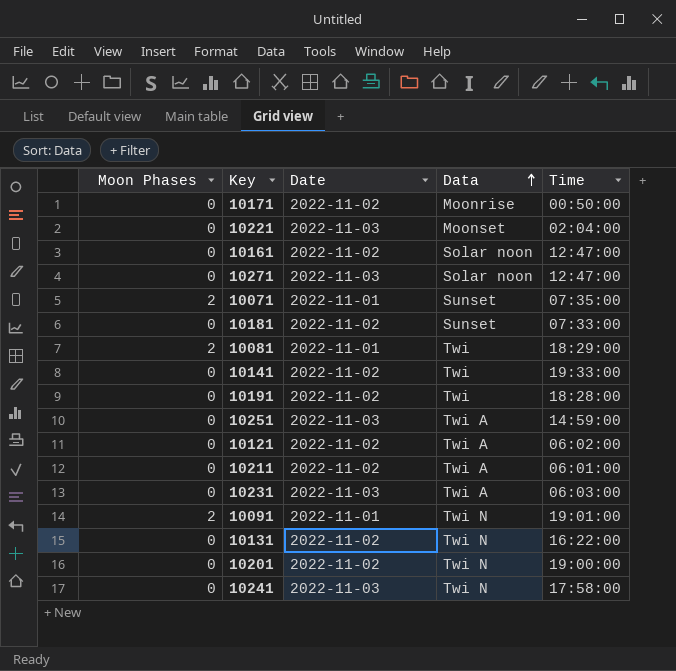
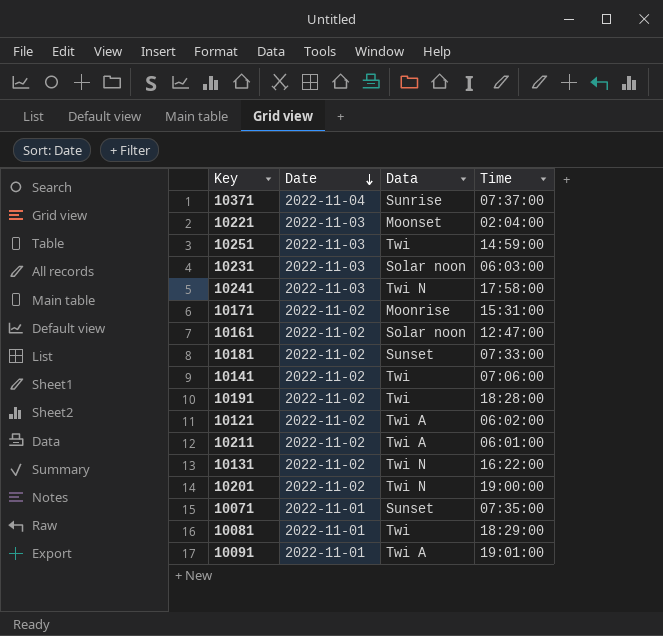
row order: Data ascending -> Date descending
column Moon Phases | position: 1 -> none
row 10271: 0 | 2022-11-03 | Solar noon | 12:47:00 -> none
row 10371: none -> 2022-11-04 | Sunrise | 07:37:00
10251 | Data: Twi A -> Twi
10231 | Data: Twi A -> Solar noon
10171 | Time: 00:50:00 -> 15:31:00
10141 | Time: 19:33:00 -> 07:06:00
10091 | Data: Twi N -> Twi A

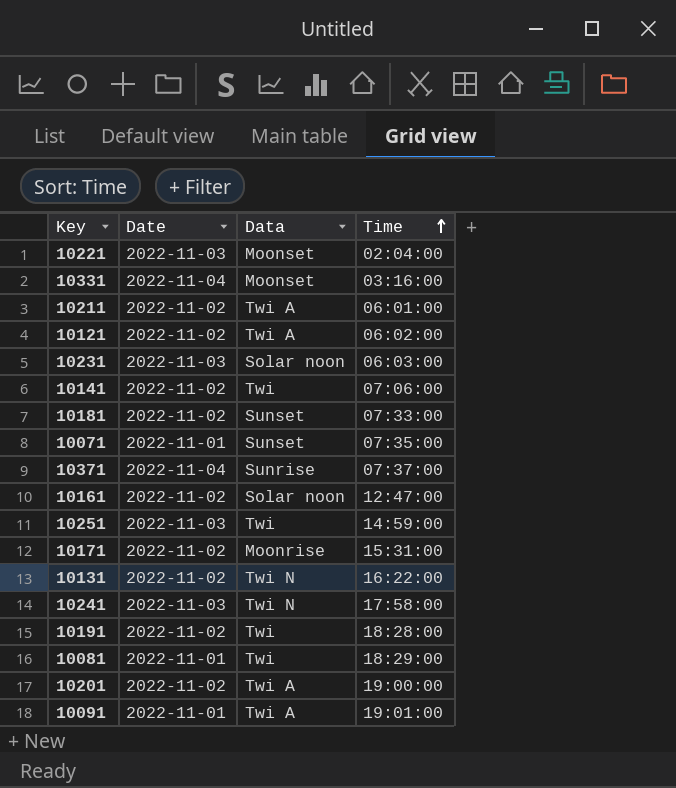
row order: Date descending -> Time ascending
row 10331: none -> 2022-11-04 | Moonset | 03:16:00
10201 | Data: Twi N -> Twi A

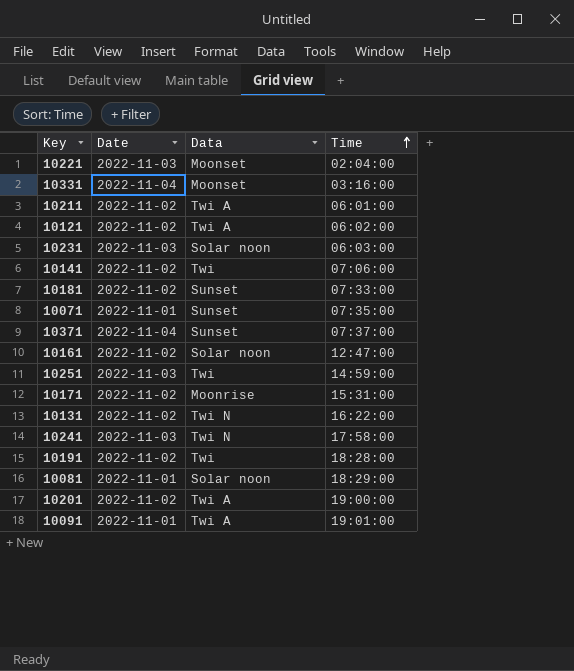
10371 | Data: Sunrise -> Sunset
10081 | Data: Twi -> Solar noon

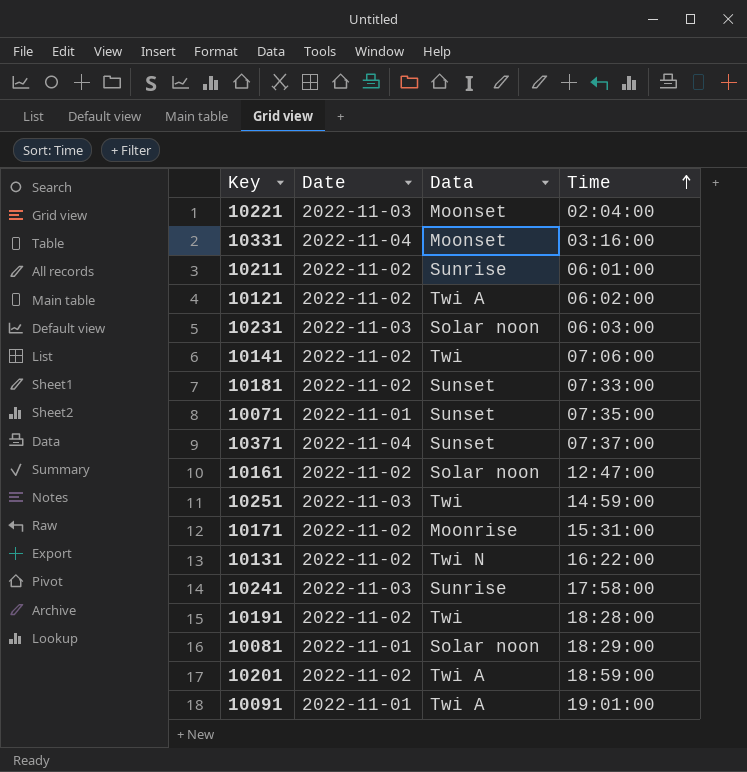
10211 | Data: Twi A -> Sunrise
10241 | Data: Twi N -> Sunrise
10201 | Time: 19:00:00 -> 18:59:00

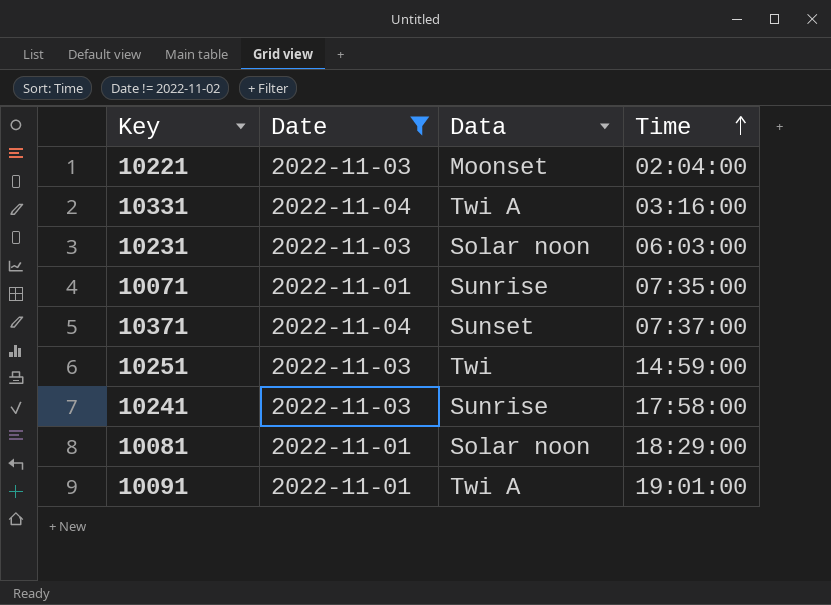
filter: none -> Date != 2022-11-02
10331 | Data: Moonset -> Twi A
10071 | Data: Sunset -> Sunrise

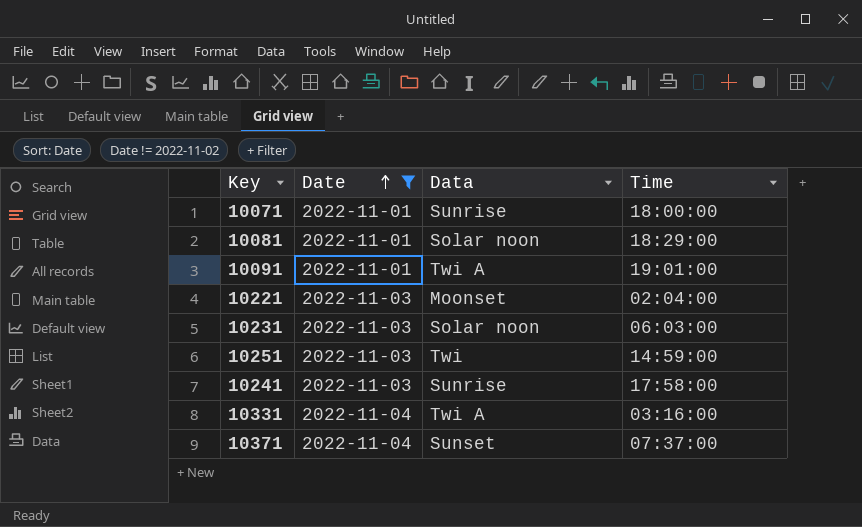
row order: Time ascending -> Date ascending
10071 | Time: 07:35:00 -> 18:00:00

